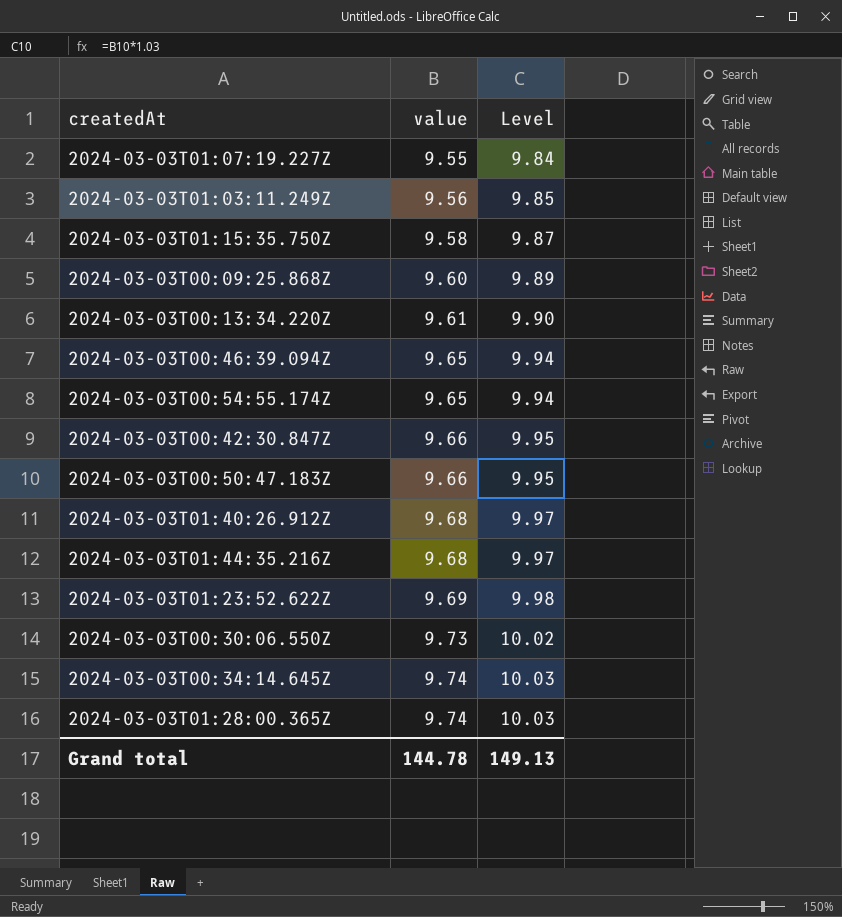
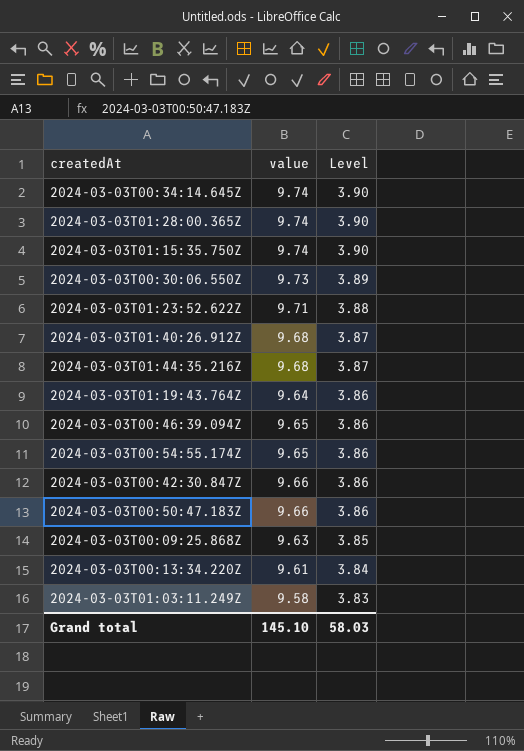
row order: value ascending -> Level descending
column Level | formula: [value] * 1.03 -> [value] * 0.4
row 2024-03-03T01:07:19.227Z: 9.55 | 9.84 -> none
2024-03-03T01:15:35.750Z | value: 9.58 -> 9.74
2024-03-03T01:23:52.622Z | value: 9.69 -> 9.71
row 2024-03-03T01:19:43.764Z: none -> 9.64 | 3.86
2024-03-03T00:09:25.868Z | value: 9.60 -> 9.63
2024-03-03T01:03:11.249Z | value: 9.56 -> 9.58
Grand total | value: 144.78 -> 145.10
Grand total | Level: 149.13 -> 58.03

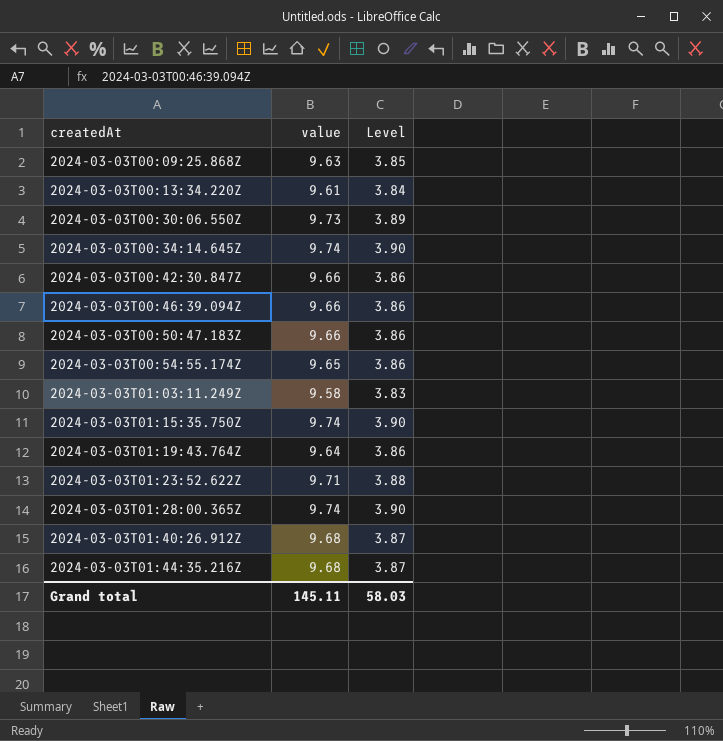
row order: Level descending -> createdAt ascending
2024-03-03T00:46:39.094Z | value: 9.65 -> 9.66
Grand total | value: 145.10 -> 145.11

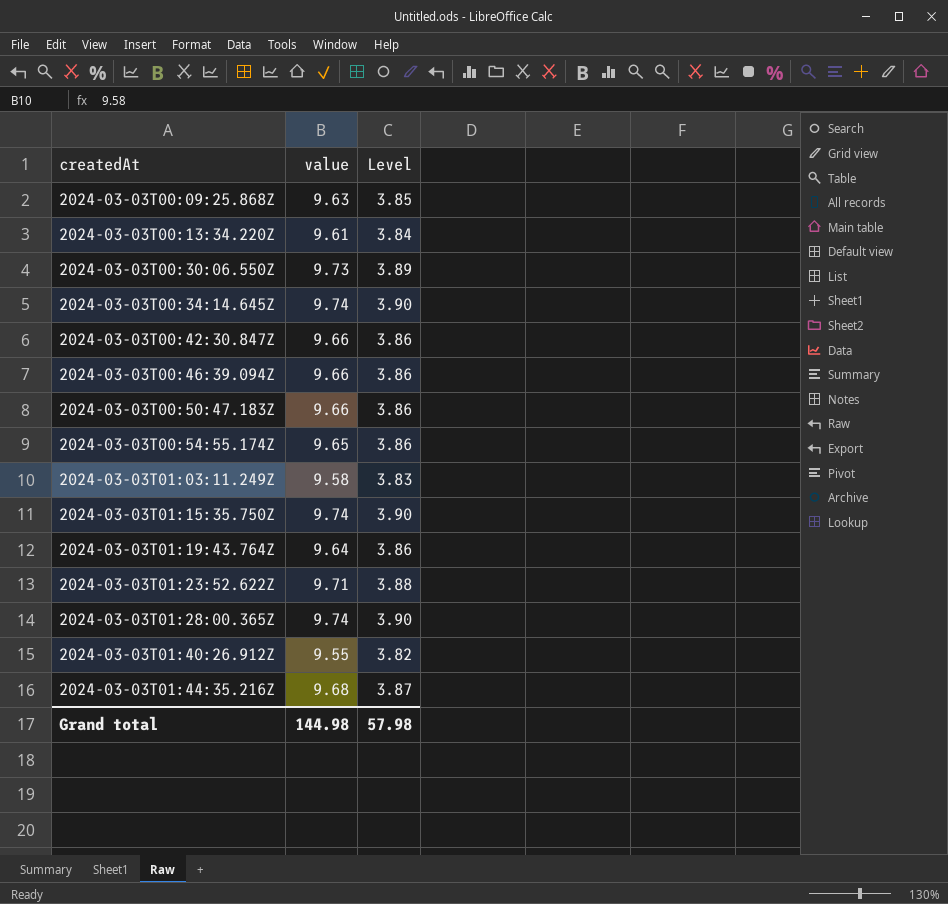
2024-03-03T01:40:26.912Z | value: 9.68 -> 9.55
2024-03-03T01:40:26.912Z | Level: 3.87 -> 3.82
Grand total | value: 145.11 -> 144.98
Grand total | Level: 58.03 -> 57.98

